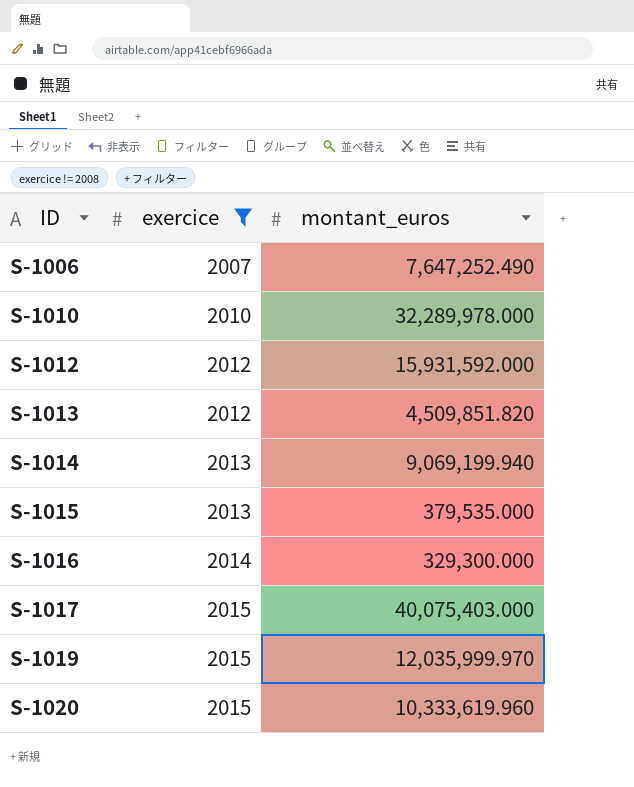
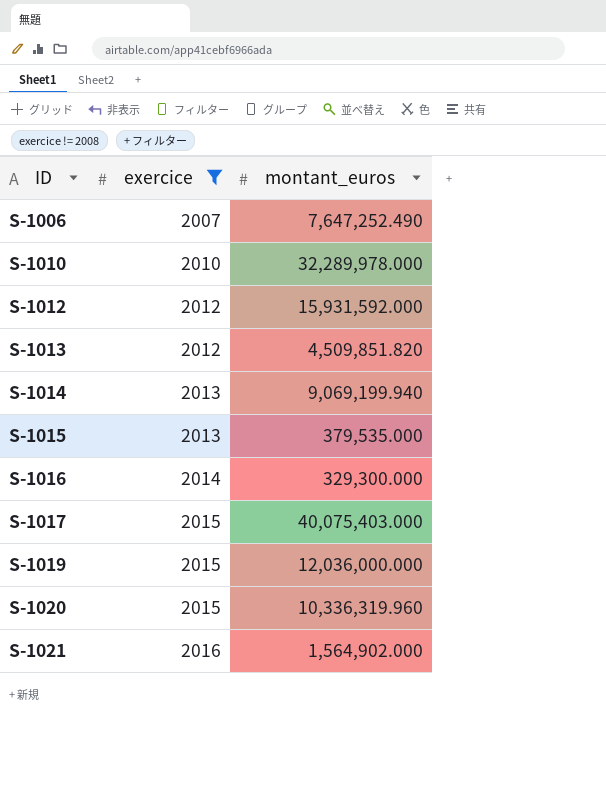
S-1019 | montant_euros: 12,035,999.970 -> 12,036,000.000
S-1020 | montant_euros: 10,333,619.960 -> 10,336,319.960
row S-1021: none -> 2016 | 1,564,902.000

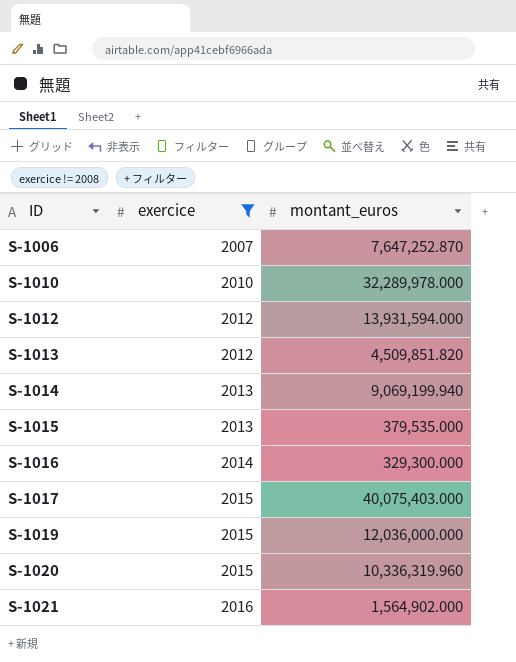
S-1006 | montant_euros: 7,647,252.490 -> 7,647,252.870
S-1012 | montant_euros: 15,931,592.000 -> 13,931,594.000

